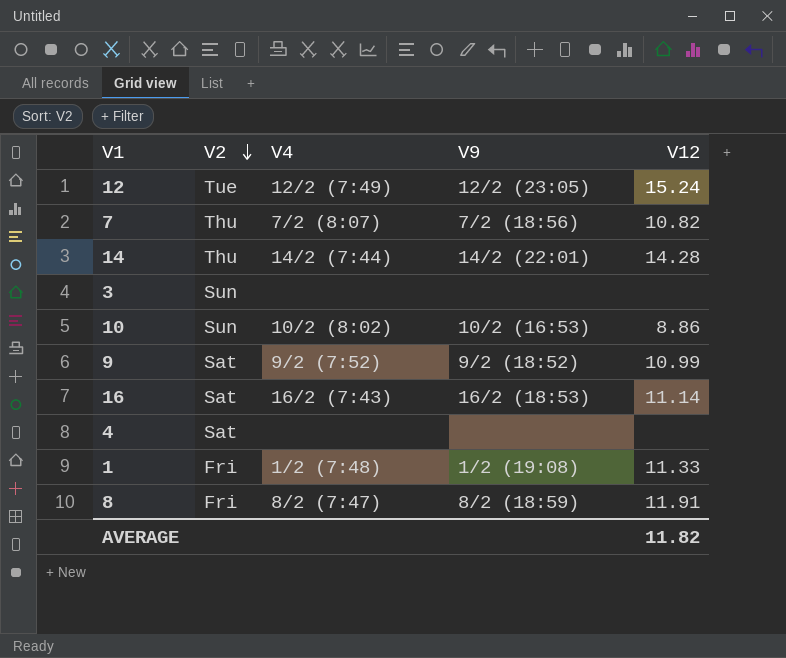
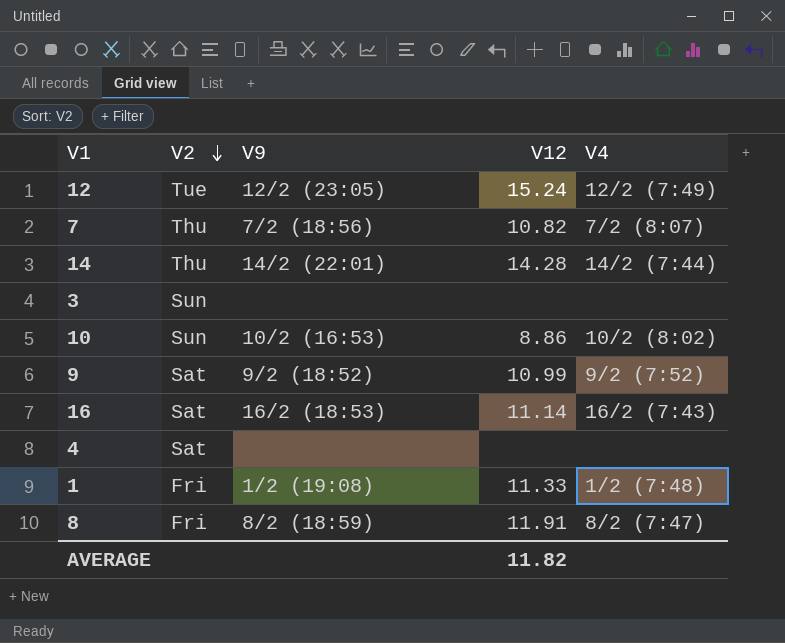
column V4 | position: 3 -> 5

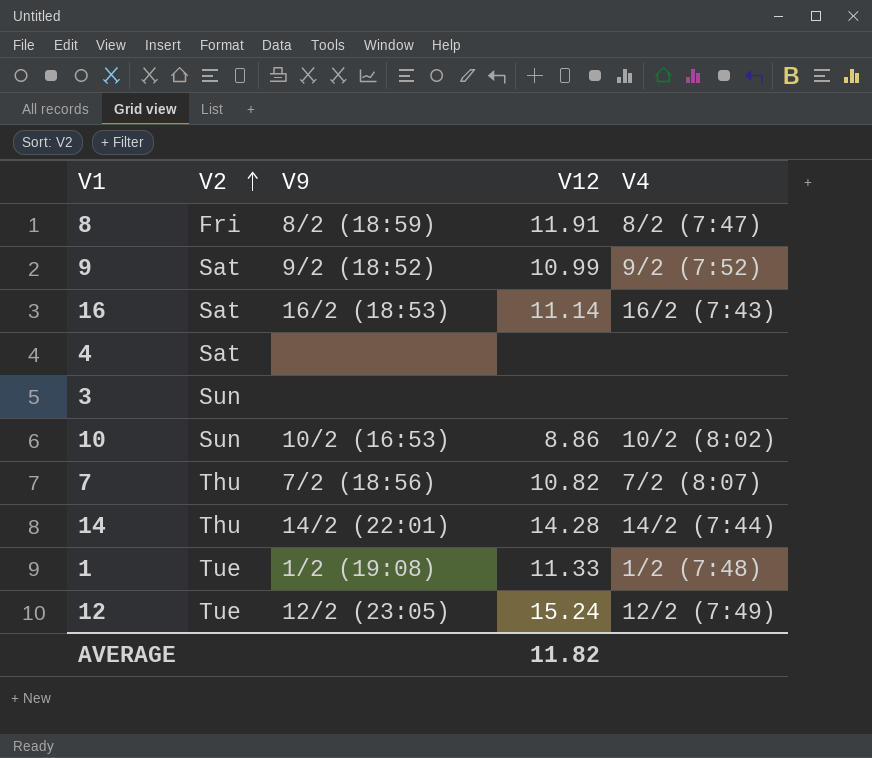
row order: V2 descending -> V2 ascending
1 | V2: Fri -> Tue

